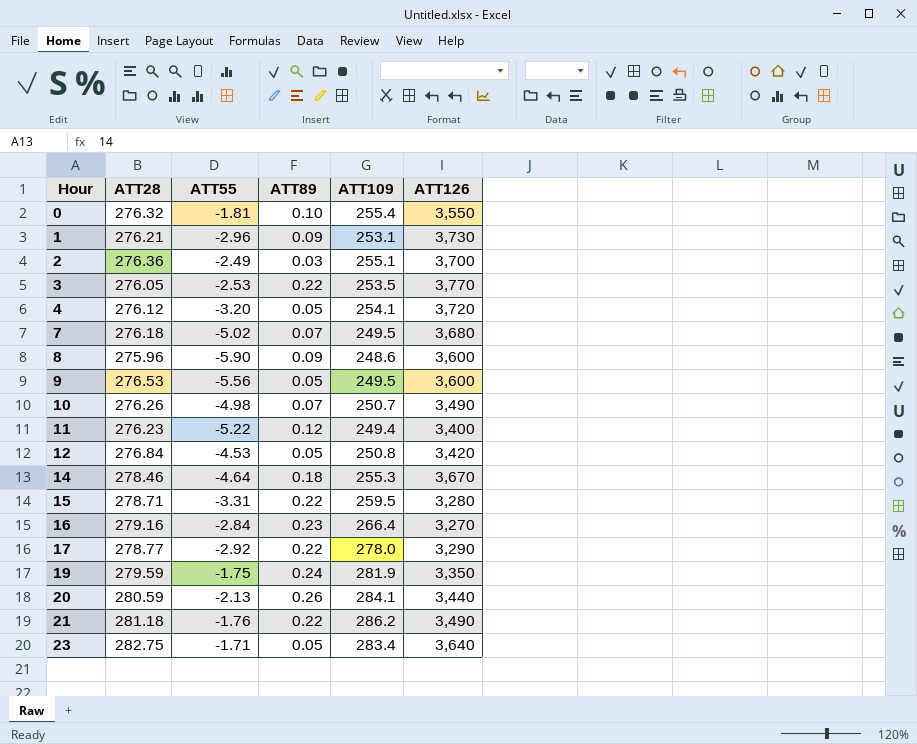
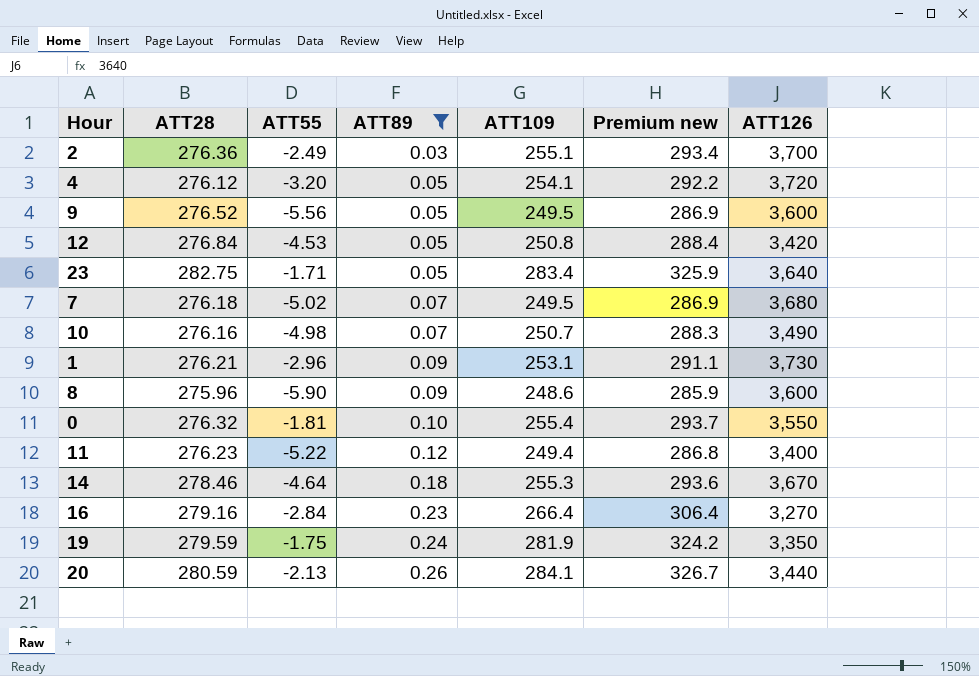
filter: none -> ATT89 != 0.22
row order: Hour ascending -> ATT89 ascending
column Premium new | formula: none -> [ATT109] * 1.15
9 | ATT28: 276.53 -> 276.52
10 | ATT28: 276.26 -> 276.16

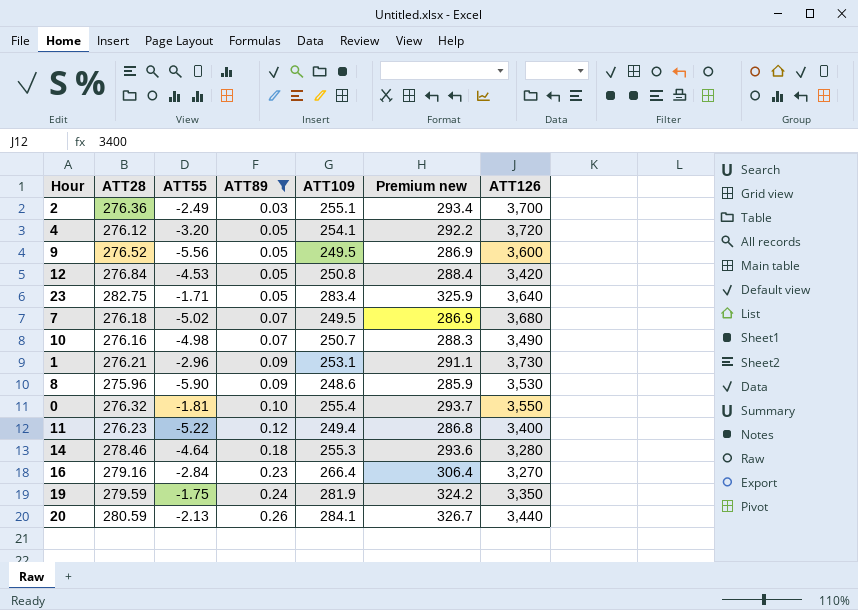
8 | ATT126: 3,600 -> 3,530
14 | ATT126: 3,670 -> 3,280

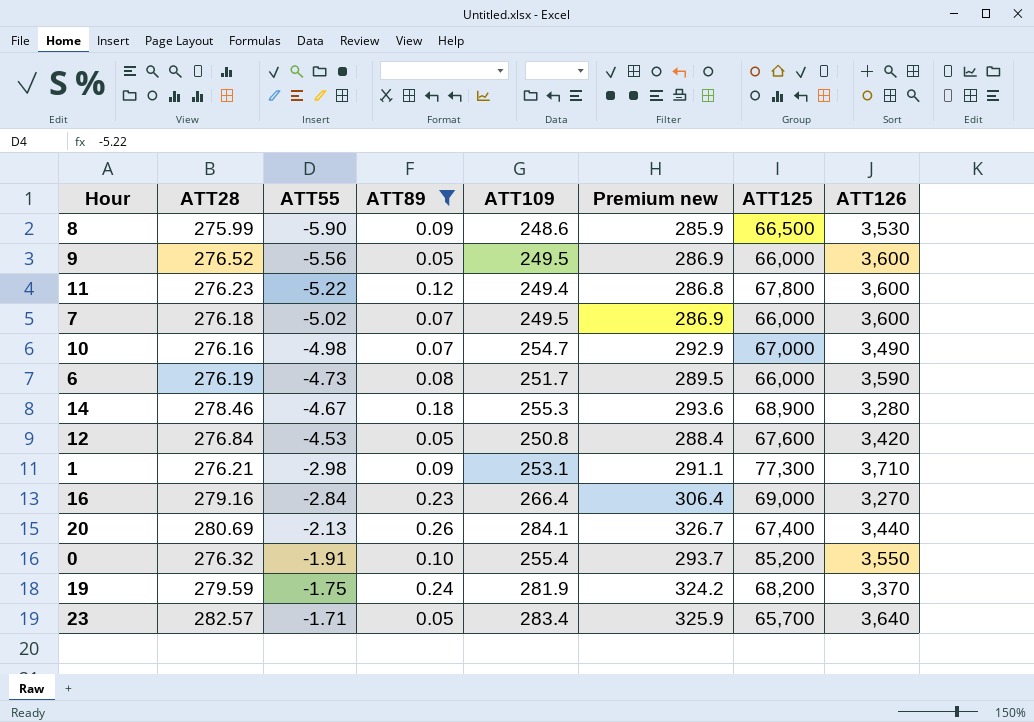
row order: ATT89 ascending -> ATT55 ascending
column ATT125 | position: none -> 7
row 2: 276.36 | -2.49 | 0.03 | 255.1 | 293.4 | 3,700 -> none
row 4: 276.12 | -3.20 | 0.05 | 254.1 | 292.2 | 3,720 -> none
8 | ATT28: 275.96 -> 275.99
11 | ATT126: 3,400 -> 3,600
7 | ATT126: 3,680 -> 3,600
10 | ATT109: 250.7 -> 254.7
10 | Premium new: 288.3 -> 292.9
row 6: none -> 276.19 | -4.73 | 0.08 | 251.7 | 289.5 | 66,000 | 3,590
14 | ATT55: -4.64 -> -4.67
1 | ATT55: -2.96 -> -2.98
1 | ATT126: 3,730 -> 3,710
20 | ATT28: 280.59 -> 280.69
0 | ATT55: -1.81 -> -1.91
19 | ATT126: 3,350 -> 3,370
23 | ATT28: 282.75 -> 282.57

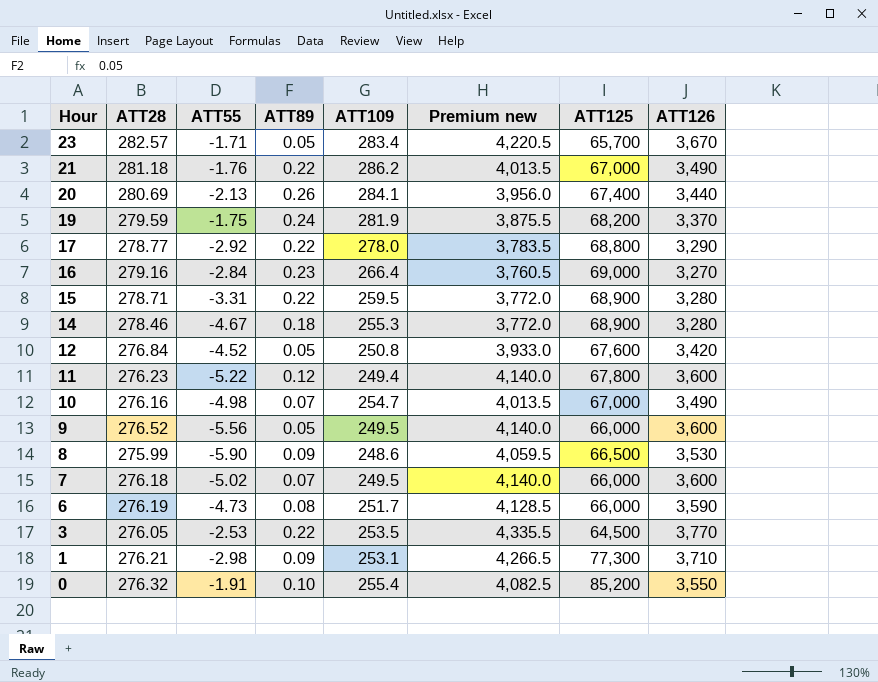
filter: ATT89 != 0.22 -> none
row order: ATT55 ascending -> Hour descending
column Premium new | formula: [ATT109] * 1.15 -> [ATT126] * 1.15
23 | ATT126: 3,640 -> 3,670
12 | ATT55: -4.53 -> -4.52

